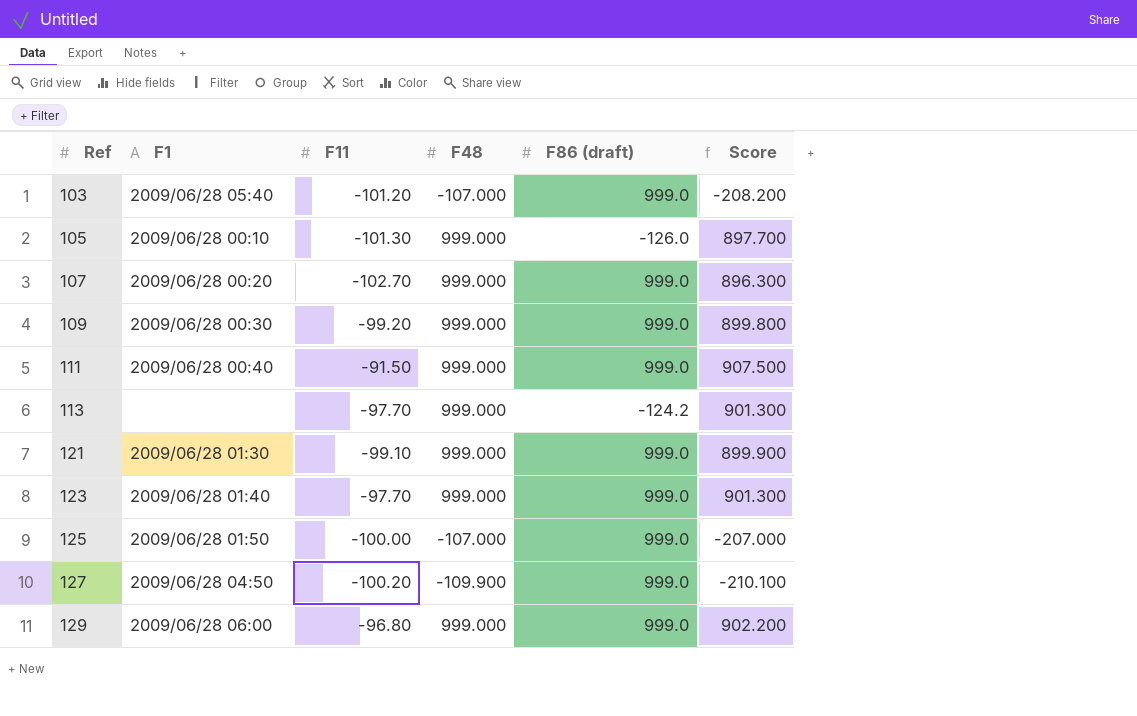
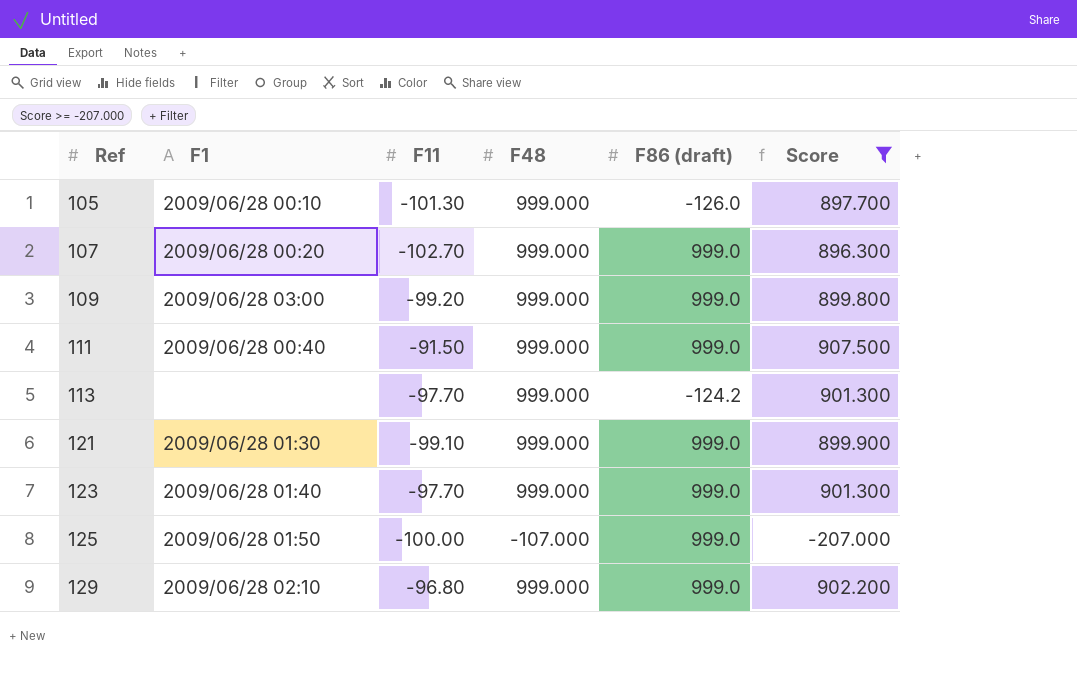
filter: none -> Score >= -207.000
109 | F1: 2009/06/28 00:30 -> 2009/06/28 03:00
129 | F1: 2009/06/28 06:00 -> 2009/06/28 02:10

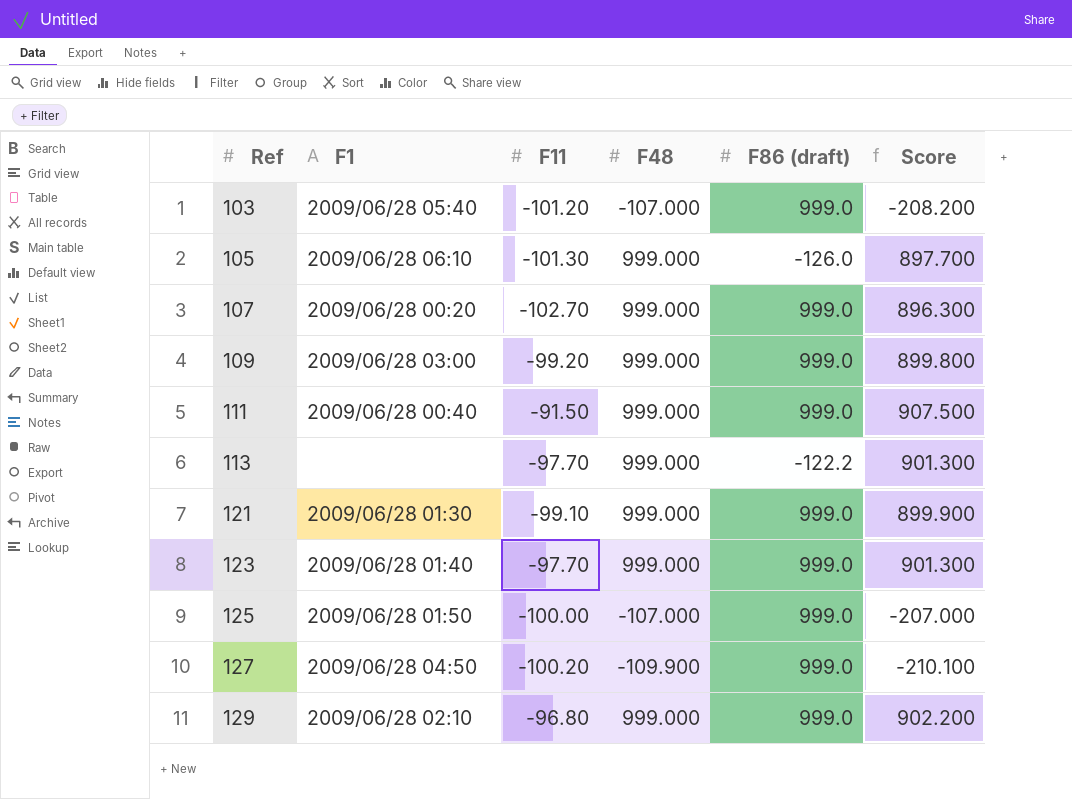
filter: Score >= -207.000 -> none
105 | F1: 2009/06/28 00:10 -> 2009/06/28 06:10
113 | F86 (draft): -124.2 -> -122.2

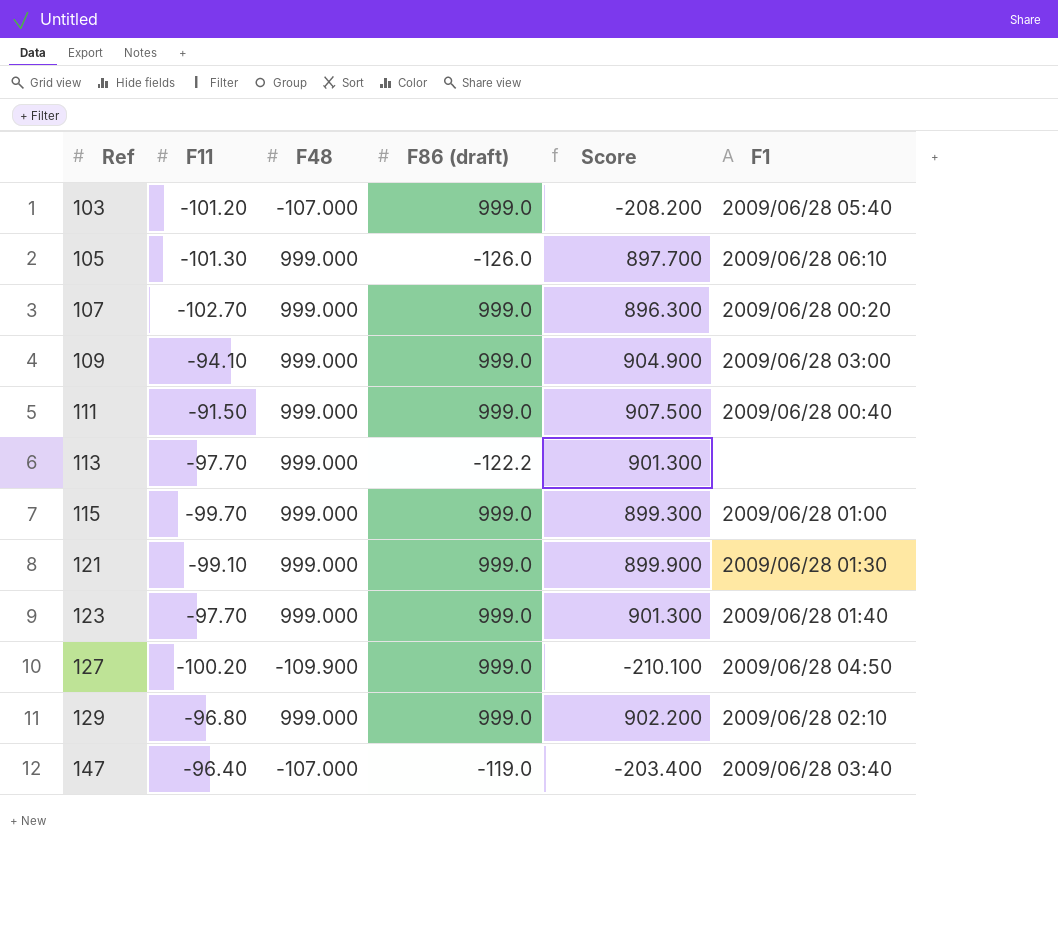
column F1 | position: 2 -> 6
row 125: 2009/06/28 01:50 | -100.00 | -107.000 | 999.0 | -207.000 -> none
109 | F11: -99.20 -> -94.10
109 | Score: 899.800 -> 904.900
row 115: none -> -99.70 | 999.000 | 999.0 | 899.300 | 2009/06/28 01:00
row 147: none -> -96.40 | -107.000 | -119.0 | -203.400 | 2009/06/28 03:40

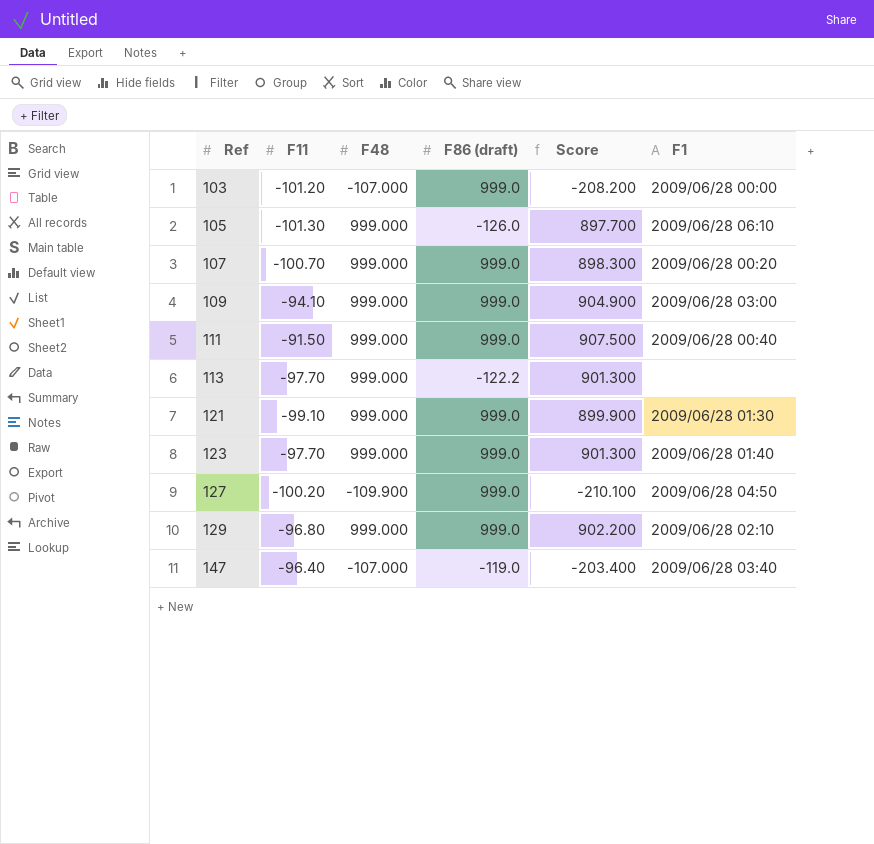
row 115: -99.70 | 999.000 | 999.0 | 899.300 | 2009/06/28 01:00 -> none
103 | F1: 2009/06/28 05:40 -> 2009/06/28 00:00
107 | F11: -102.70 -> -100.70
107 | Score: 896.300 -> 898.300

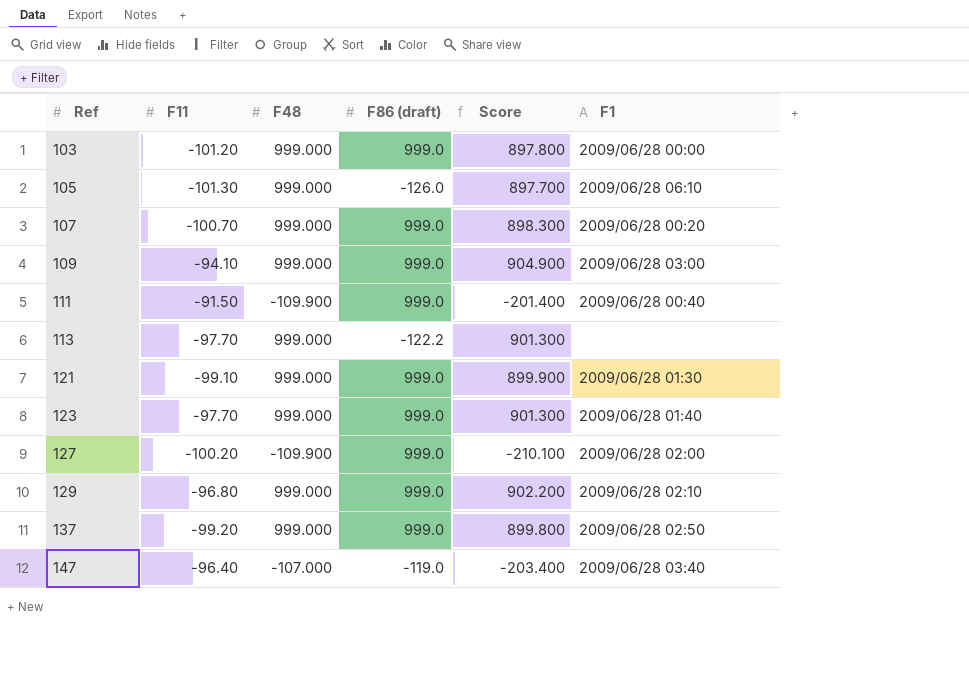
103 | F48: -107.000 -> 999.000
103 | Score: -208.200 -> 897.800
111 | F48: 999.000 -> -109.900
111 | Score: 907.500 -> -201.400
127 | F1: 2009/06/28 04:50 -> 2009/06/28 02:00
row 137: none -> -99.20 | 999.000 | 999.0 | 899.800 | 2009/06/28 02:50

